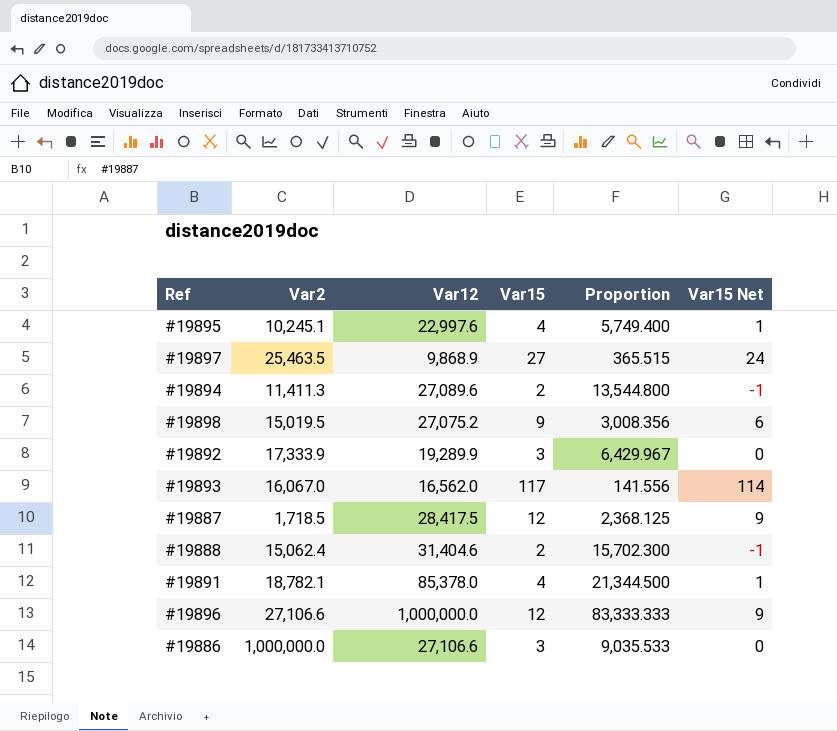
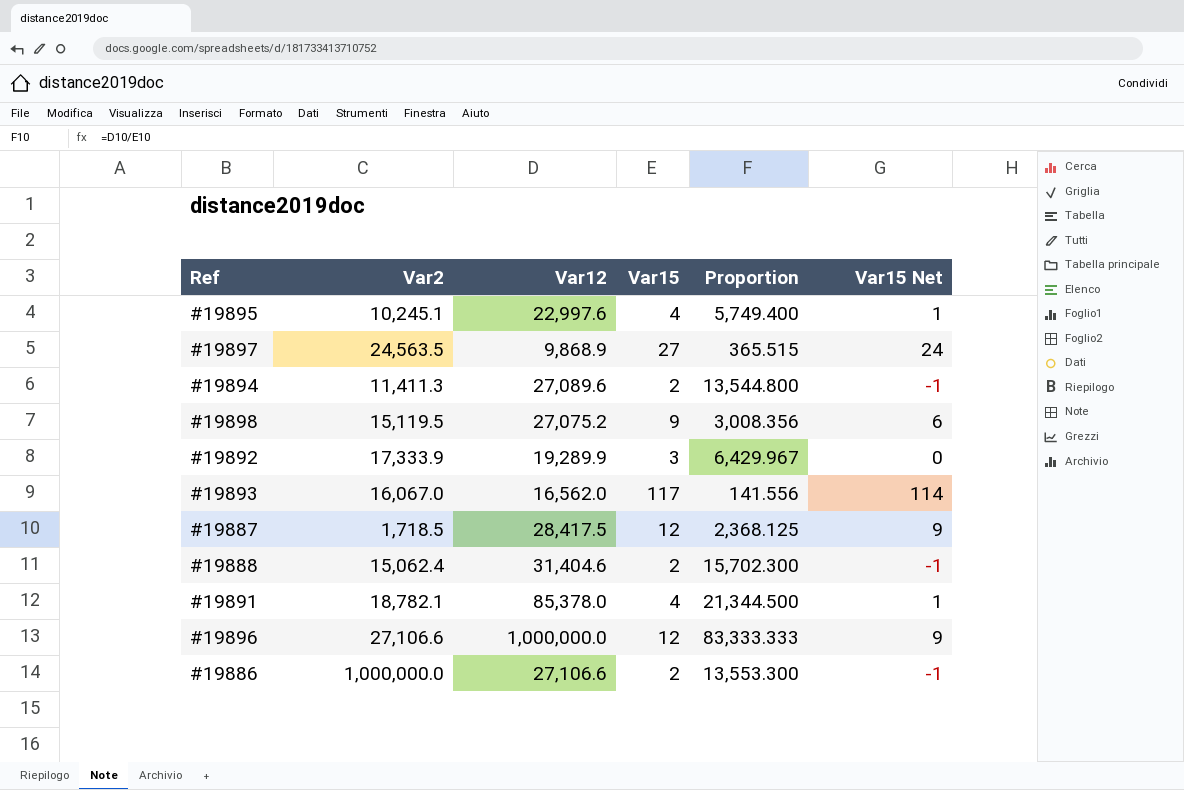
#19897 | Var2: 25,463.5 -> 24,563.5
#19898 | Var2: 15,019.5 -> 15,119.5
#19886 | Var15: 3 -> 2
#19886 | Proportion: 9,035.533 -> 13,553.300
#19886 | Var15 Net: 0 -> -1

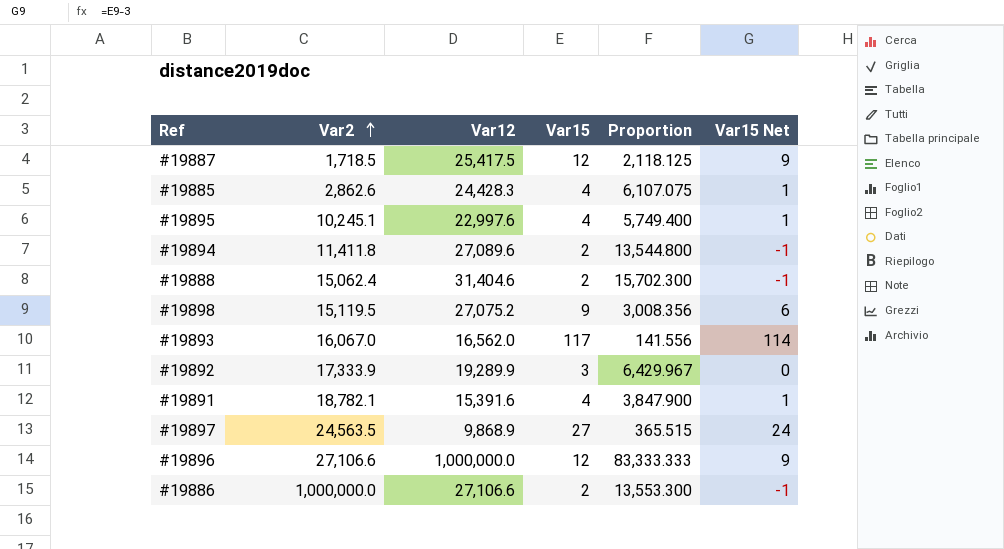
row order: none -> Var2 ascending
#19887 | Var12: 28,417.5 -> 25,417.5
#19887 | Proportion: 2,368.125 -> 2,118.125
row #19885: none -> 2,862.6 | 24,428.3 | 4 | 6,107.075 | 1
#19894 | Var2: 11,411.3 -> 11,411.8
#19891 | Var12: 85,378.0 -> 15,391.6
#19891 | Proportion: 21,344.500 -> 3,847.900

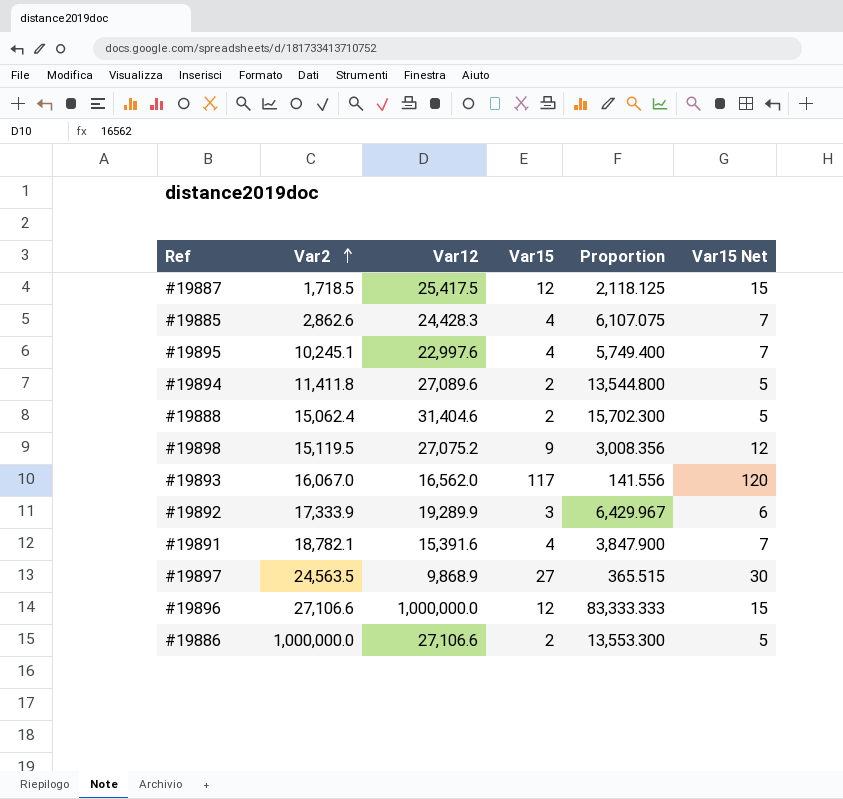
column Var15 Net | formula: [Var15] - 3 -> [Var15] + 3

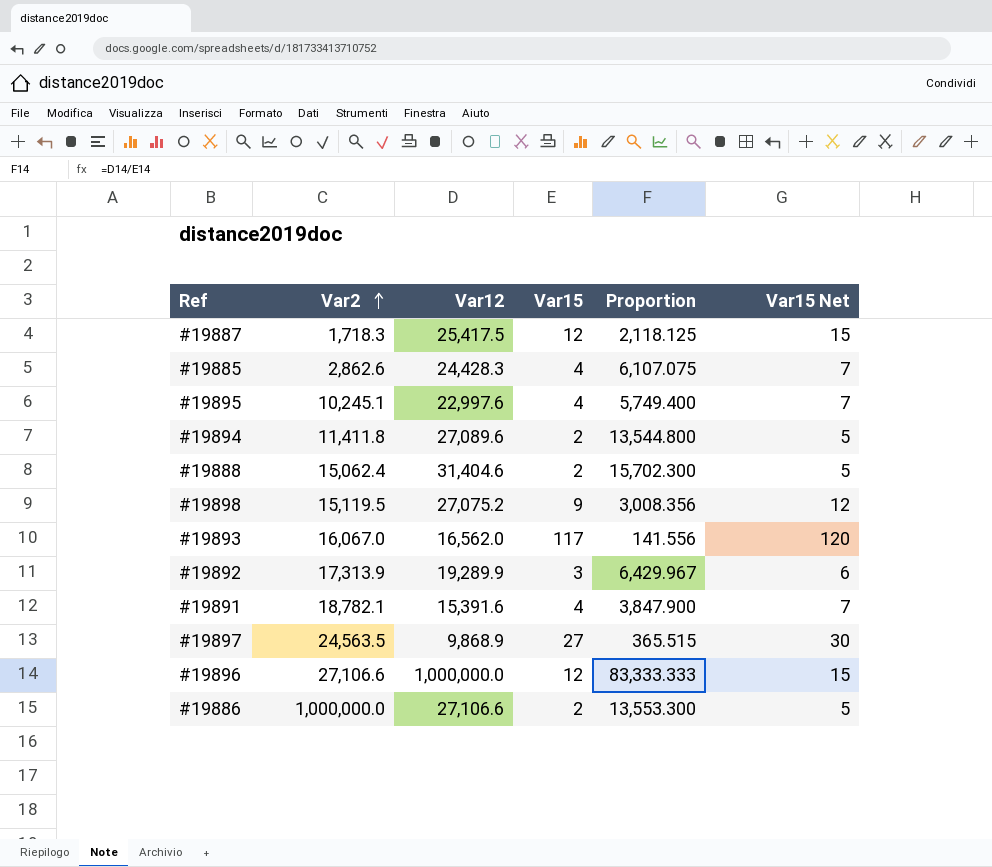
#19887 | Var2: 1,718.5 -> 1,718.3
#19892 | Var2: 17,333.9 -> 17,313.9

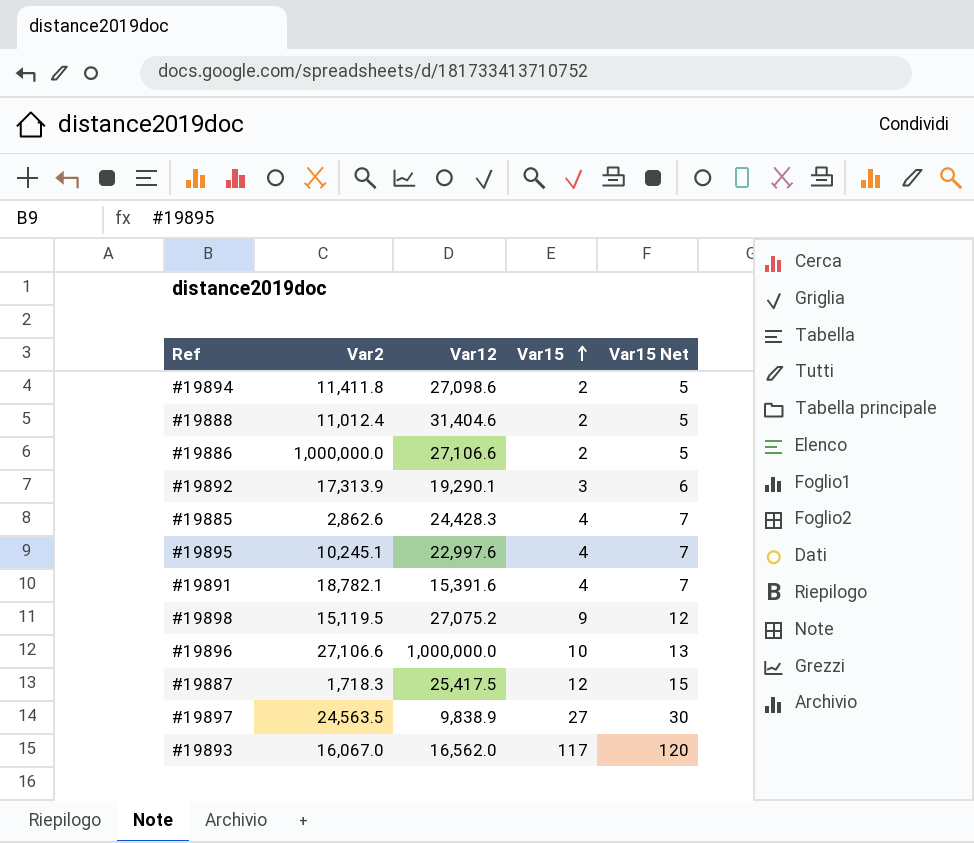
row order: Var2 ascending -> Var15 ascending
column Proportion | formula: [Var12] / [Var15] -> none
#19894 | Var12: 27,089.6 -> 27,098.6
#19888 | Var2: 15,062.4 -> 11,012.4
#19892 | Var12: 19,289.9 -> 19,290.1
#19896 | Var15: 12 -> 10
#19896 | Var15 Net: 15 -> 13
#19897 | Var12: 9,868.9 -> 9,838.9

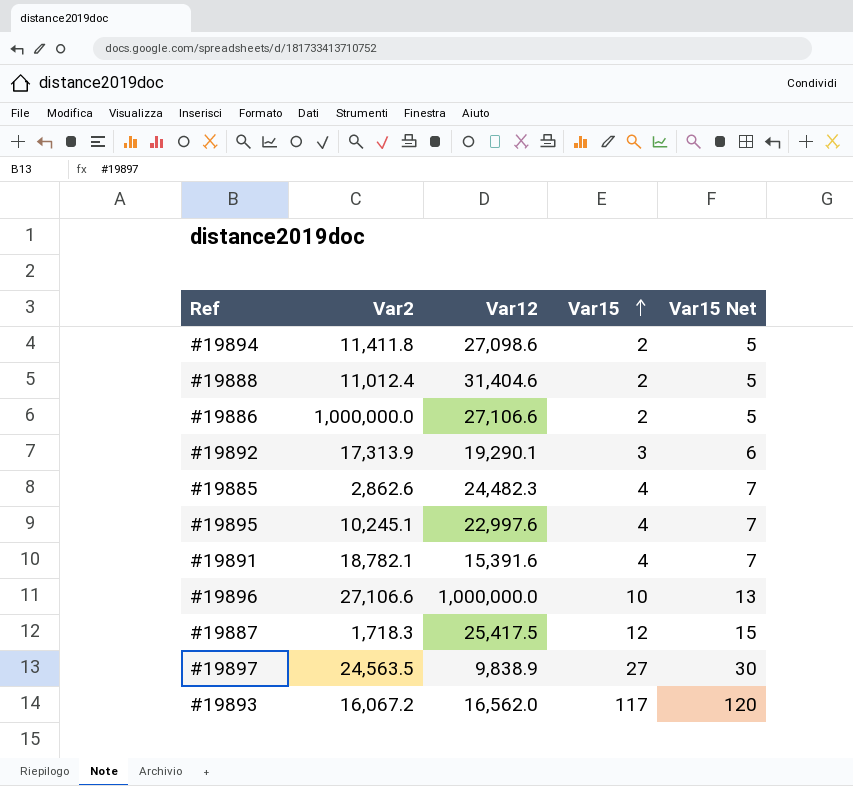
row #19898: 15,119.5 | 27,075.2 | 9 | 12 -> none
#19885 | Var12: 24,428.3 -> 24,482.3
#19893 | Var2: 16,067.0 -> 16,067.2

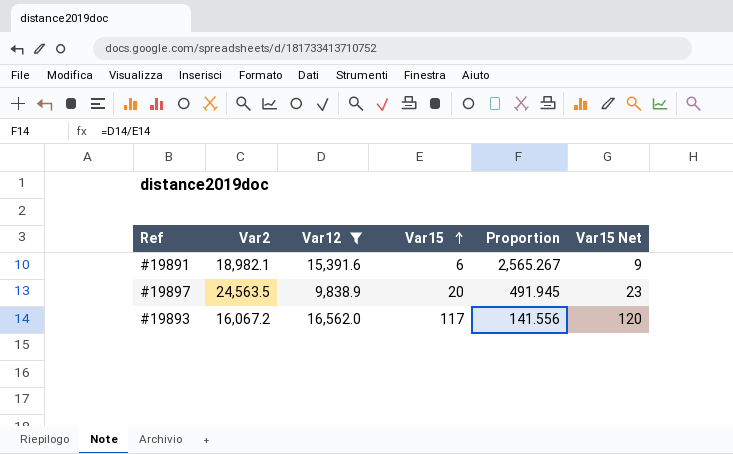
filter: none -> Var12 <= 16,562.0
column Proportion | formula: none -> [Var12] / [Var15]
#19891 | Var2: 18,782.1 -> 18,982.1
#19891 | Var15: 4 -> 6
#19891 | Var15 Net: 7 -> 9
#19897 | Var15: 27 -> 20
#19897 | Var15 Net: 30 -> 23

